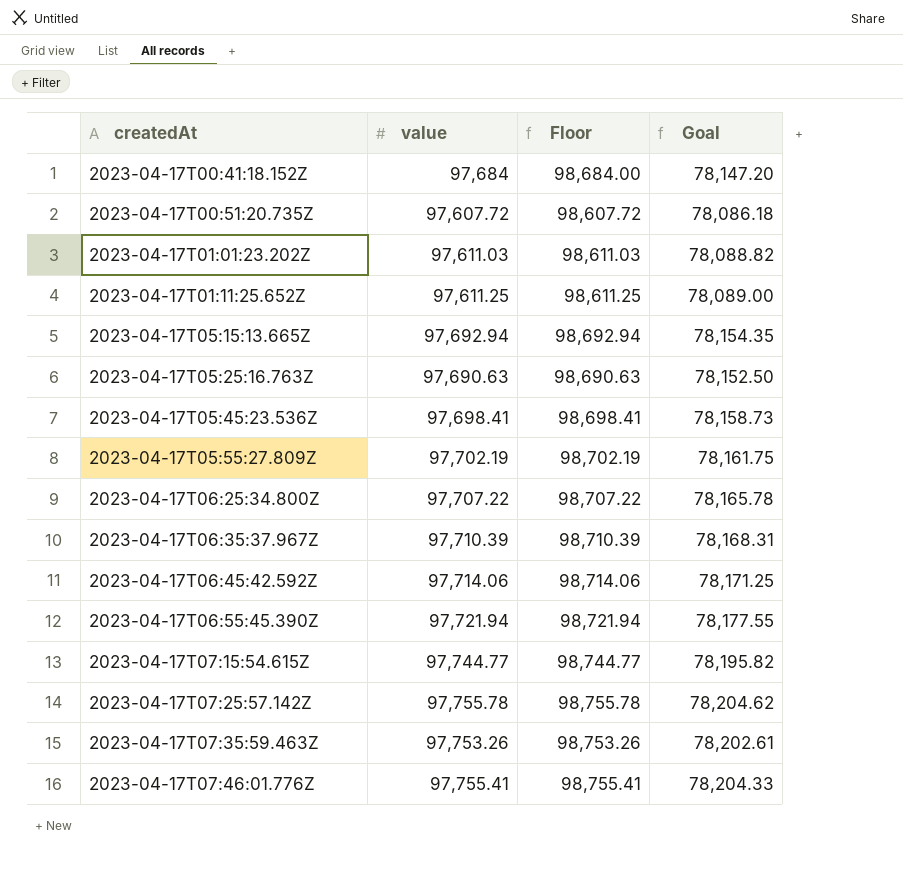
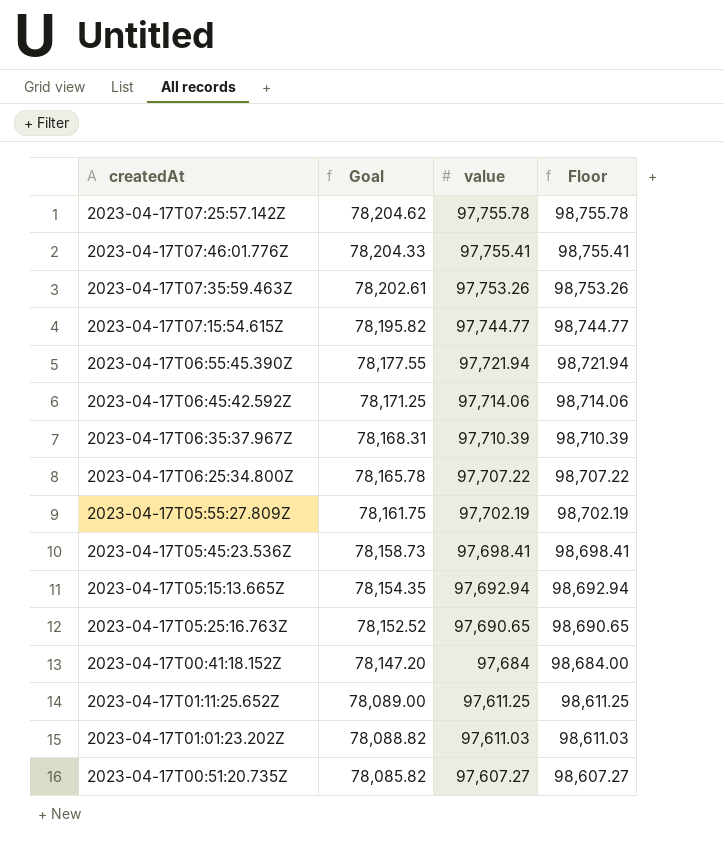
row order: createdAt ascending -> Goal descending
column Goal | position: 4 -> 2
2023-04-17T05:25:16.763Z | Goal: 78,152.50 -> 78,152.52
2023-04-17T05:25:16.763Z | value: 97,690.63 -> 97,690.65
2023-04-17T05:25:16.763Z | Floor: 98,690.63 -> 98,690.65
2023-04-17T00:51:20.735Z | Goal: 78,086.18 -> 78,085.82
2023-04-17T00:51:20.735Z | value: 97,607.72 -> 97,607.27
2023-04-17T00:51:20.735Z | Floor: 98,607.72 -> 98,607.27

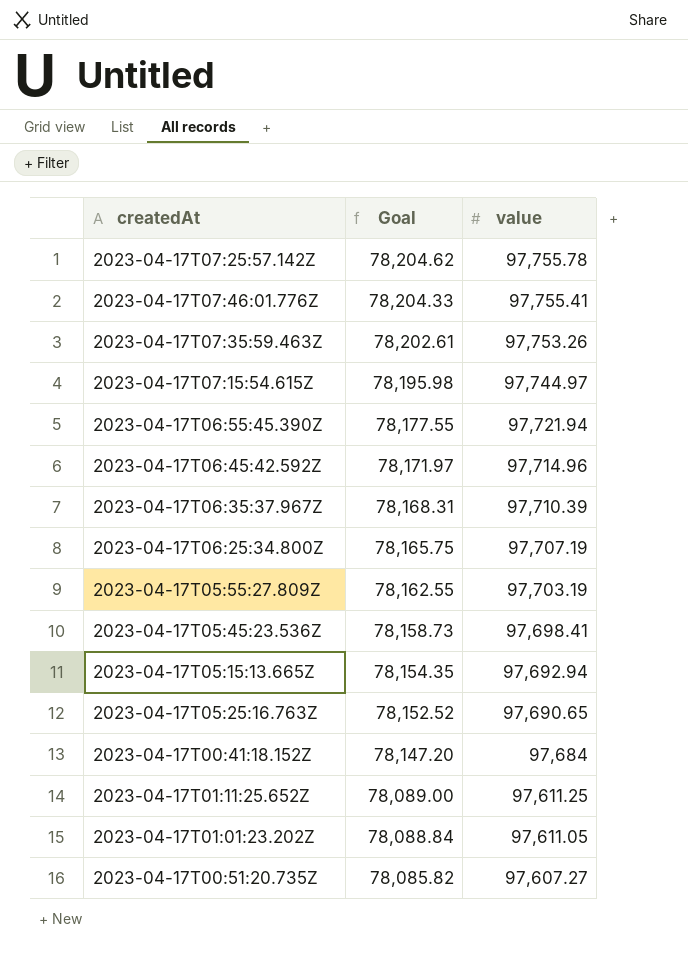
column Floor | formula: [value] + 1000 -> none
2023-04-17T07:15:54.615Z | Goal: 78,195.82 -> 78,195.98
2023-04-17T07:15:54.615Z | value: 97,744.77 -> 97,744.97
2023-04-17T06:45:42.592Z | Goal: 78,171.25 -> 78,171.97
2023-04-17T06:45:42.592Z | value: 97,714.06 -> 97,714.96
2023-04-17T06:25:34.800Z | Goal: 78,165.78 -> 78,165.75
2023-04-17T06:25:34.800Z | value: 97,707.22 -> 97,707.19
2023-04-17T05:55:27.809Z | Goal: 78,161.75 -> 78,162.55
2023-04-17T05:55:27.809Z | value: 97,702.19 -> 97,703.19
2023-04-17T01:01:23.202Z | Goal: 78,088.82 -> 78,088.84
2023-04-17T01:01:23.202Z | value: 97,611.03 -> 97,611.05

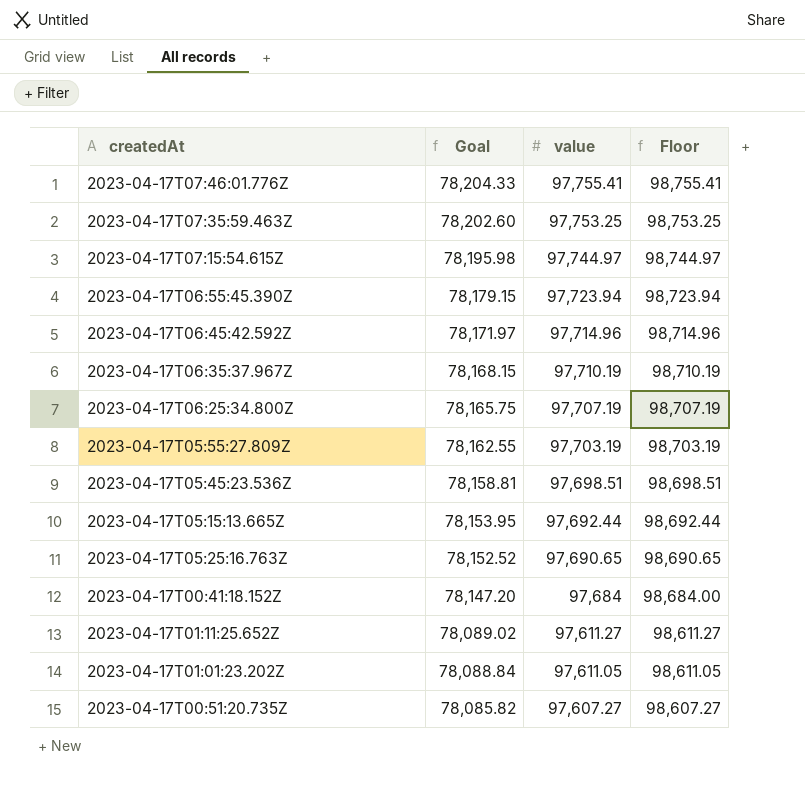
column Floor | formula: none -> [value] + 1000
row 2023-04-17T07:25:57.142Z: 78,204.62 | 97,755.78 -> none
2023-04-17T07:35:59.463Z | Goal: 78,202.61 -> 78,202.60
2023-04-17T07:35:59.463Z | value: 97,753.26 -> 97,753.25
2023-04-17T06:55:45.390Z | Goal: 78,177.55 -> 78,179.15
2023-04-17T06:55:45.390Z | value: 97,721.94 -> 97,723.94
2023-04-17T06:35:37.967Z | Goal: 78,168.31 -> 78,168.15
2023-04-17T06:35:37.967Z | value: 97,710.39 -> 97,710.19
2023-04-17T05:45:23.536Z | Goal: 78,158.73 -> 78,158.81
2023-04-17T05:45:23.536Z | value: 97,698.41 -> 97,698.51
2023-04-17T05:15:13.665Z | Goal: 78,154.35 -> 78,153.95
2023-04-17T05:15:13.665Z | value: 97,692.94 -> 97,692.44
2023-04-17T01:11:25.652Z | Goal: 78,089.00 -> 78,089.02
2023-04-17T01:11:25.652Z | value: 97,611.25 -> 97,611.27

